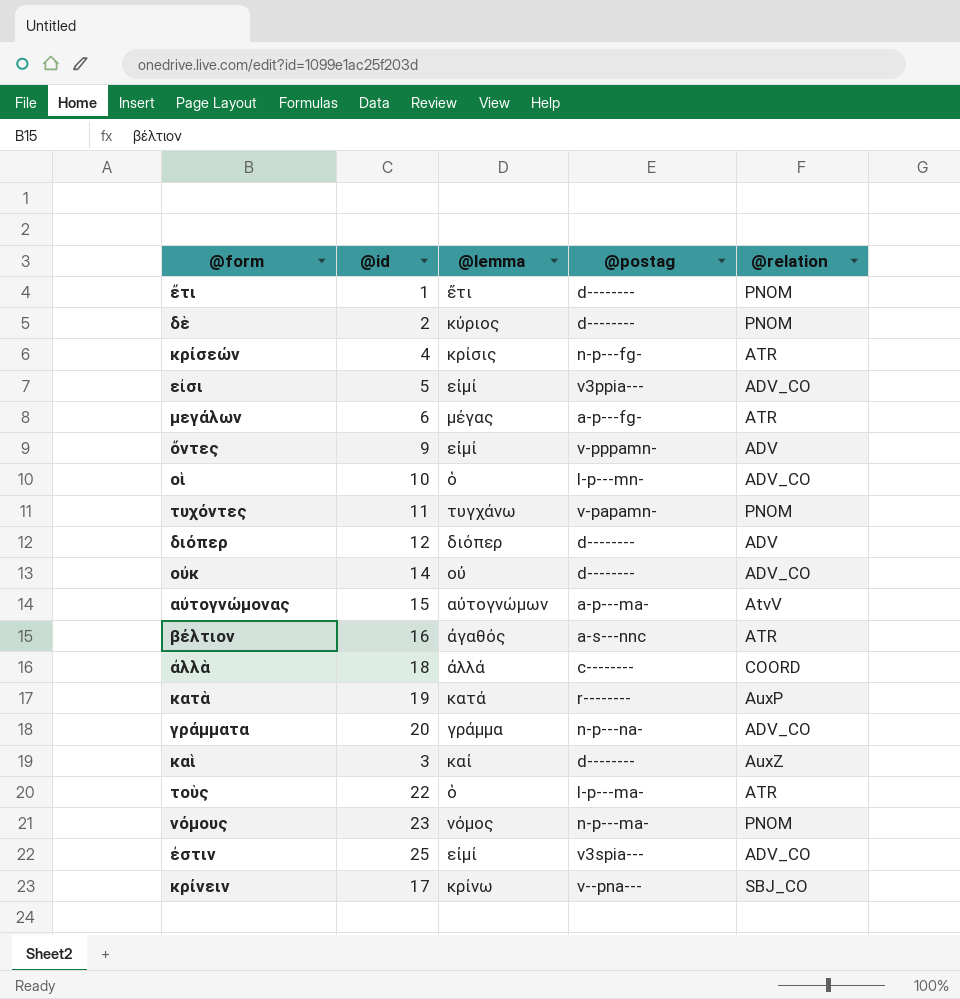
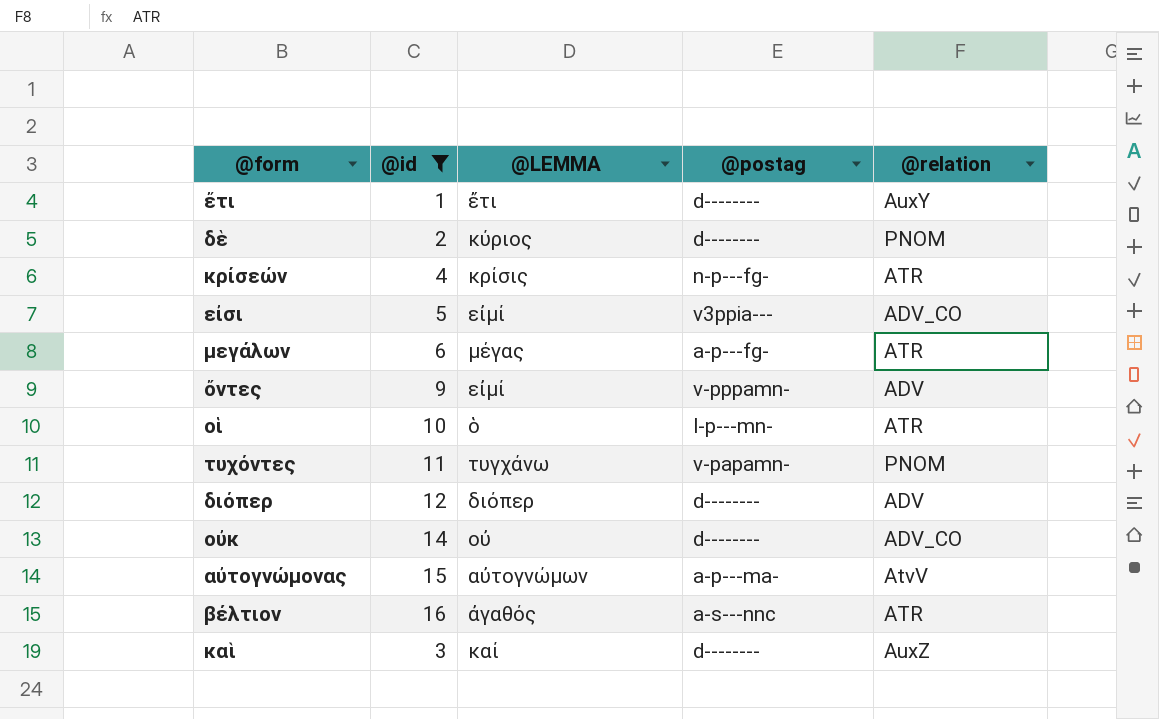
filter: none -> @id <= 16
column name: @lemma -> @LEMMA
ἔτι | @relation: PNOM -> AuxY
οἱ | @relation: ADV_CO -> ATR

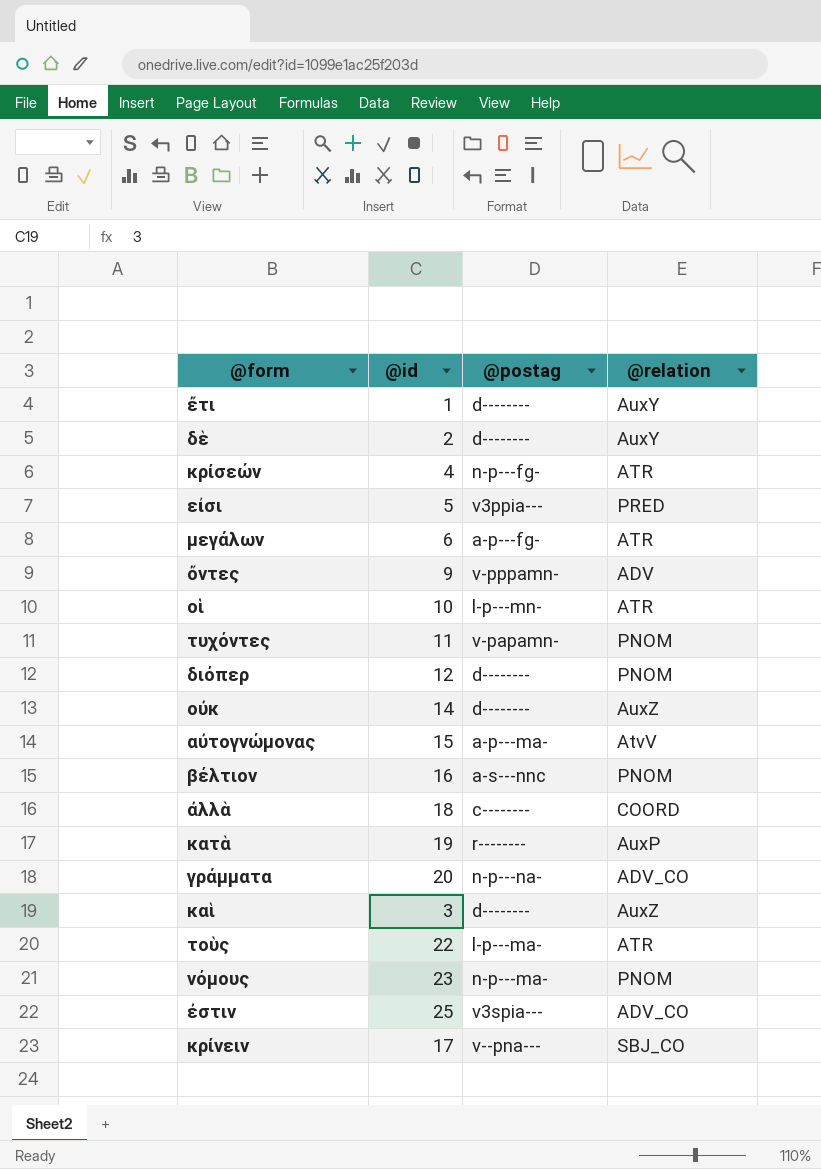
filter: @id <= 16 -> none
column @LEMMA | position: 3 -> none
δὲ | @relation: PNOM -> AuxY
εἰσι | @relation: ADV_CO -> PRED
διόπερ | @relation: ADV -> PNOM
οὐκ | @relation: ADV_CO -> AuxZ
βέλτιον | @relation: ATR -> PNOM

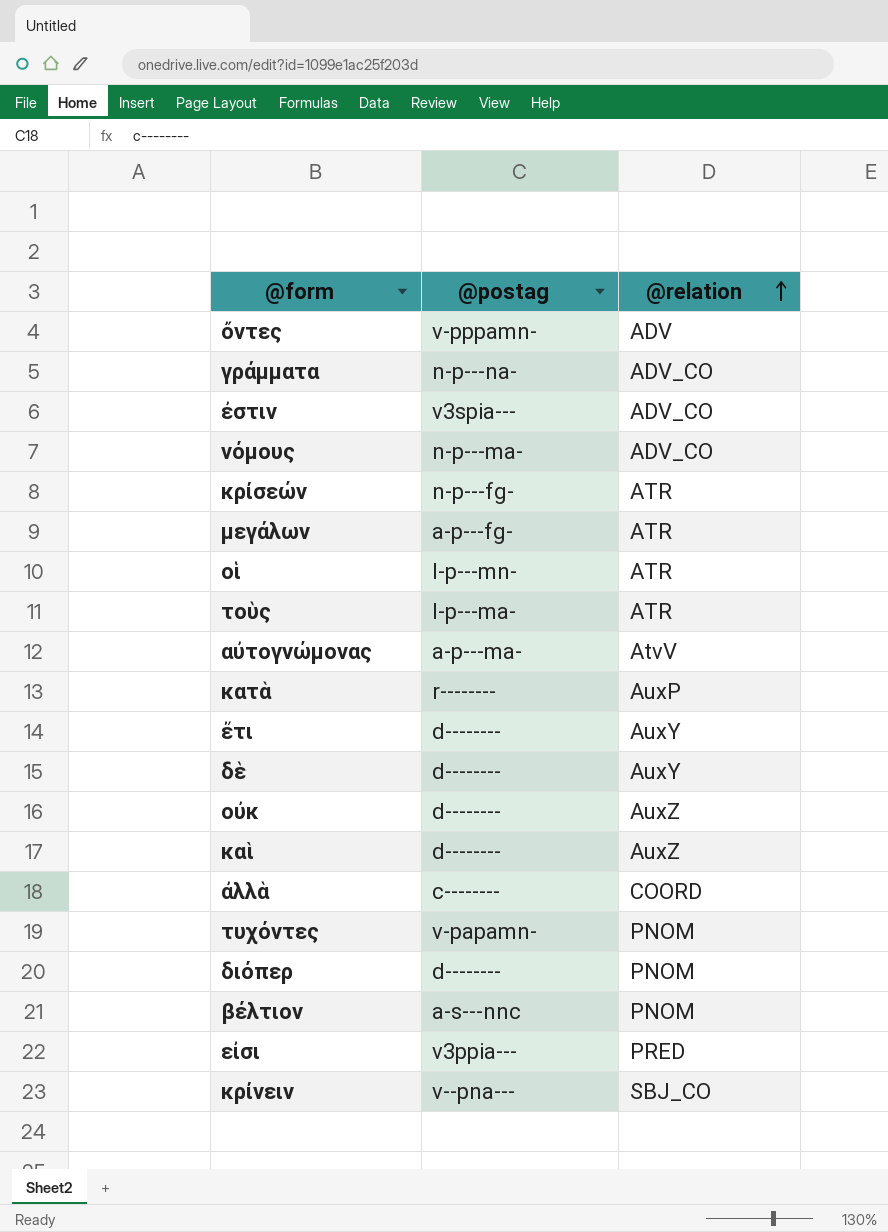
row order: none -> @relation ascending
column @id | position: 2 -> none
νόμους | @relation: PNOM -> ADV_CO

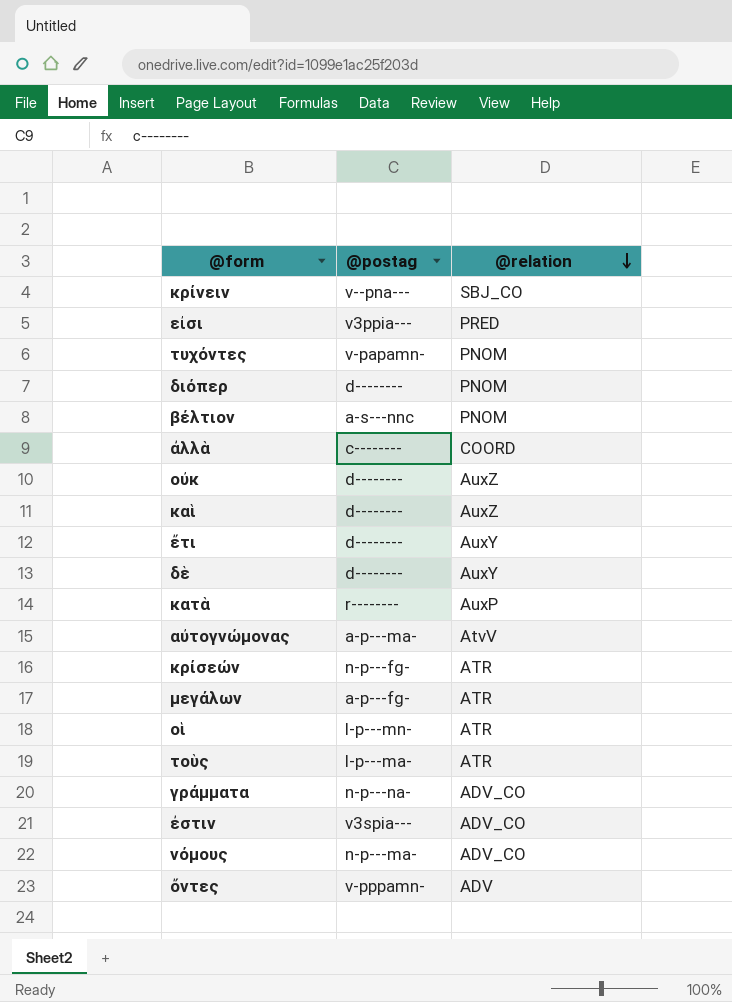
row order: @relation ascending -> @relation descending

